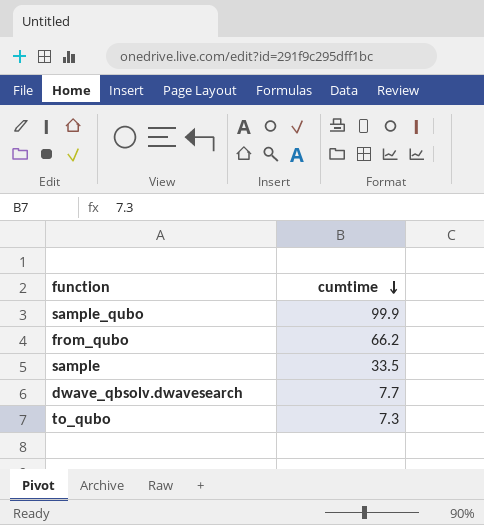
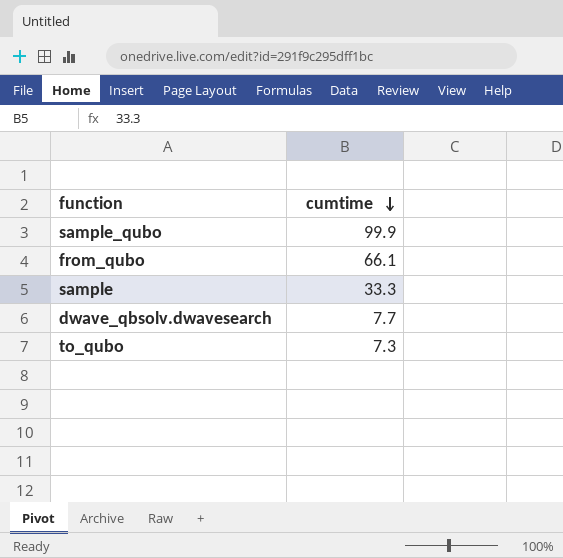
from_qubo | cumtime: 66.2 -> 66.1
sample | cumtime: 33.5 -> 33.3

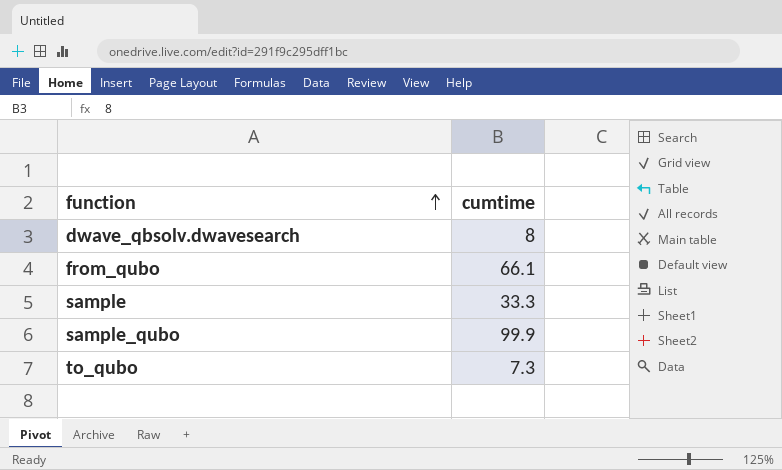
row order: cumtime descending -> function ascending
dwave_qbsolv.dwavesearch | cumtime: 7.7 -> 8

